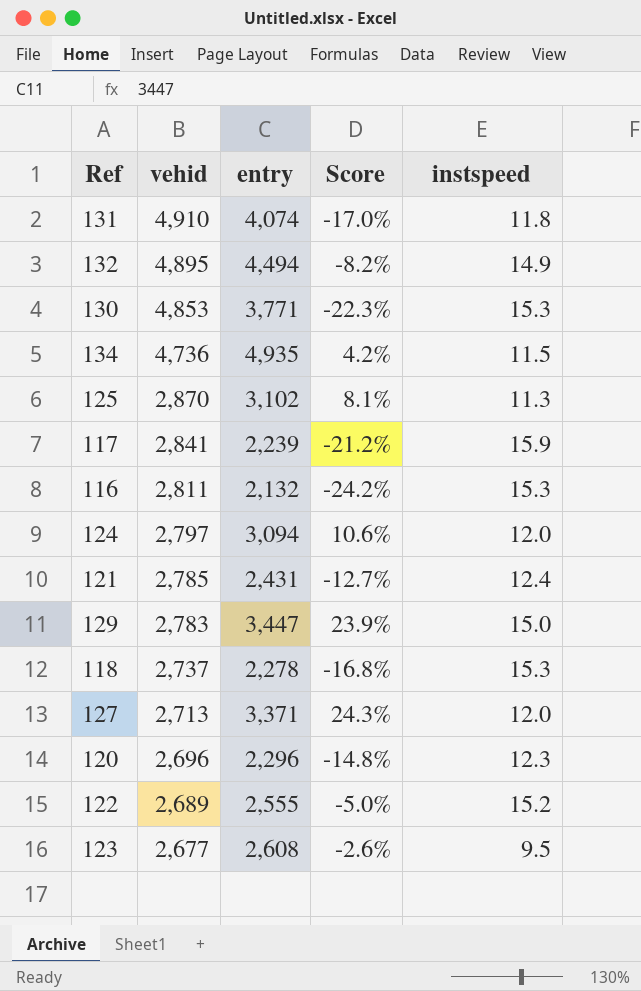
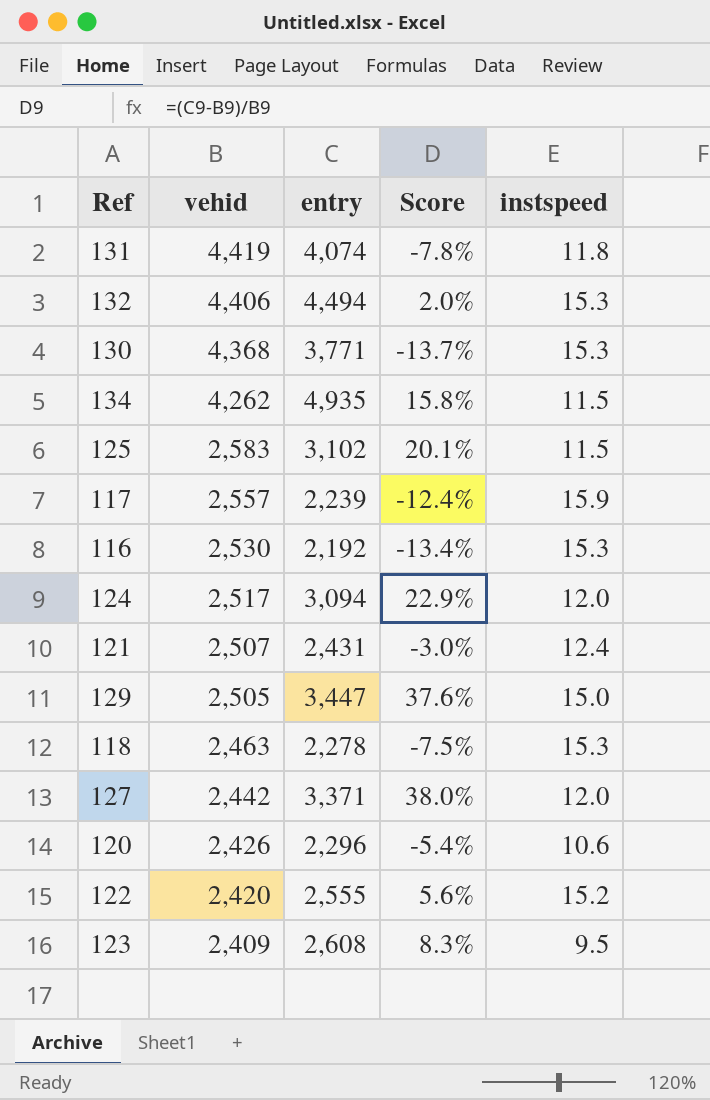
131 | vehid: 4,910 -> 4,419
131 | Score: -17.0% -> -7.8%
132 | vehid: 4,895 -> 4,406
132 | Score: -8.2% -> 2.0%
132 | instspeed: 14.9 -> 15.3
130 | vehid: 4,853 -> 4,368
130 | Score: -22.3% -> -13.7%
134 | vehid: 4,736 -> 4,262
134 | Score: 4.2% -> 15.8%
125 | vehid: 2,870 -> 2,583
125 | Score: 8.1% -> 20.1%
125 | instspeed: 11.3 -> 11.5
117 | vehid: 2,841 -> 2,557
117 | Score: -21.2% -> -12.4%
116 | vehid: 2,811 -> 2,530
116 | entry: 2,132 -> 2,192
116 | Score: -24.2% -> -13.4%
124 | vehid: 2,797 -> 2,517
124 | Score: 10.6% -> 22.9%
121 | vehid: 2,785 -> 2,507
121 | Score: -12.7% -> -3.0%
129 | vehid: 2,783 -> 2,505
129 | Score: 23.9% -> 37.6%
118 | vehid: 2,737 -> 2,463
118 | Score: -16.8% -> -7.5%
127 | vehid: 2,713 -> 2,442
127 | Score: 24.3% -> 38.0%
120 | vehid: 2,696 -> 2,426
120 | Score: -14.8% -> -5.4%
120 | instspeed: 12.3 -> 10.6
122 | vehid: 2,689 -> 2,420
122 | Score: -5.0% -> 5.6%
123 | vehid: 2,677 -> 2,409
123 | Score: -2.6% -> 8.3%

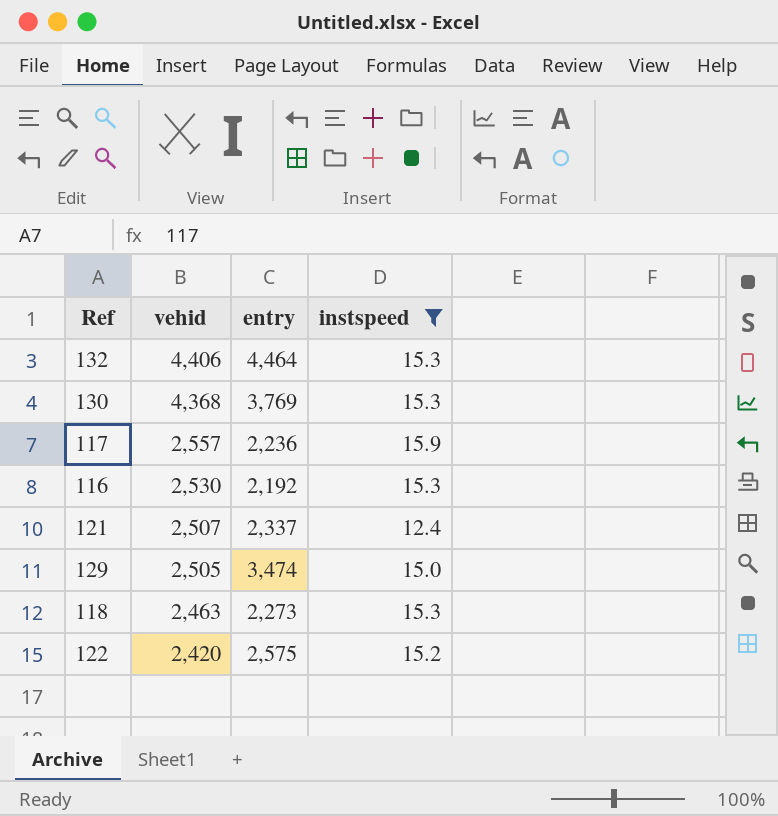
filter: none -> instspeed >= 12.4
column Score | formula: ([entry] - [vehid]) / [vehid] -> none
132 | entry: 4,494 -> 4,464
130 | entry: 3,771 -> 3,769
117 | entry: 2,239 -> 2,236
121 | entry: 2,431 -> 2,337
129 | entry: 3,447 -> 3,474
118 | entry: 2,278 -> 2,273
122 | entry: 2,555 -> 2,575

